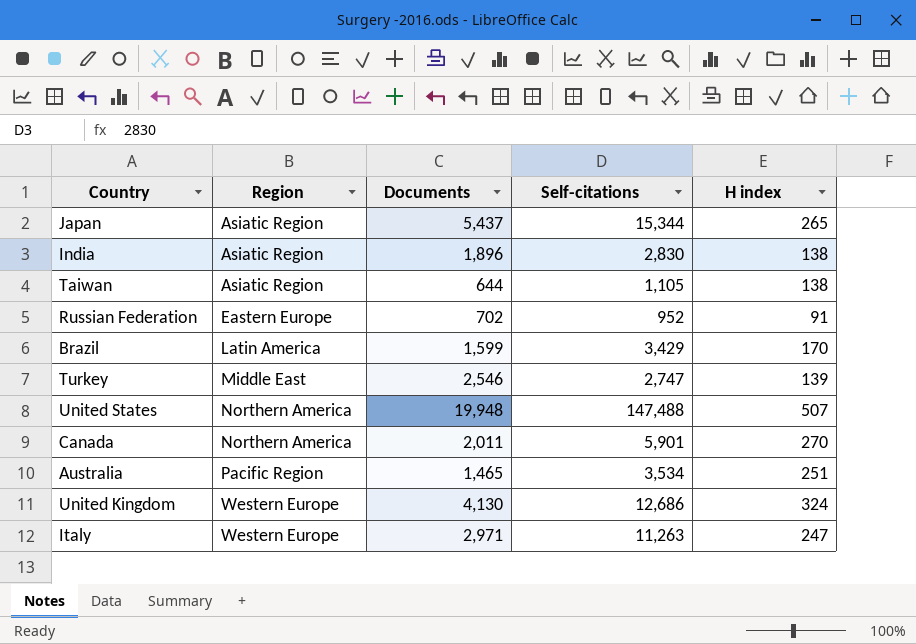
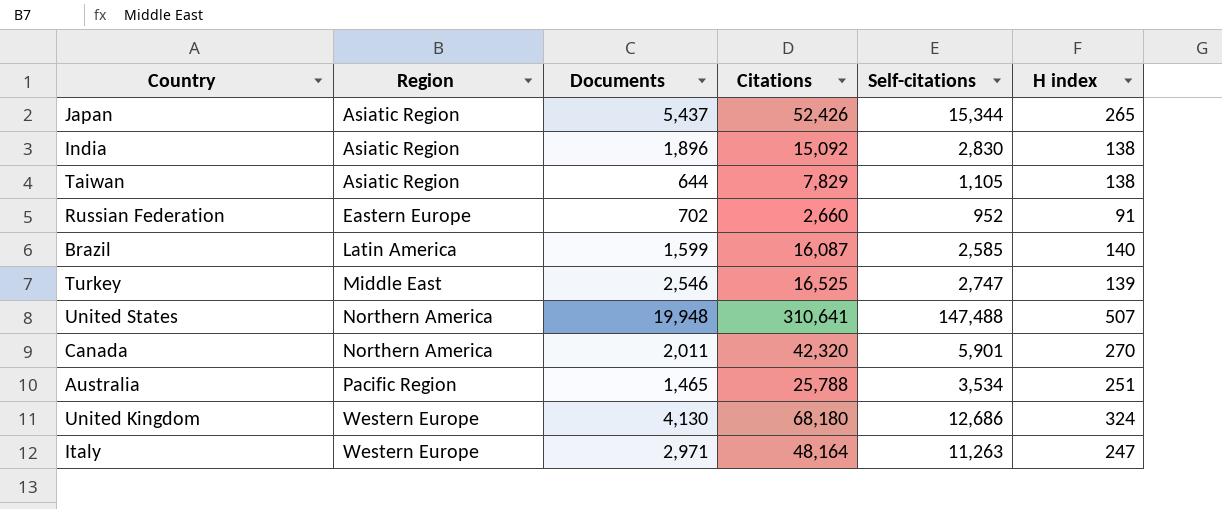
column Citations | position: none -> 4
Brazil | Self-citations: 3,429 -> 2,585
Brazil | H index: 170 -> 140

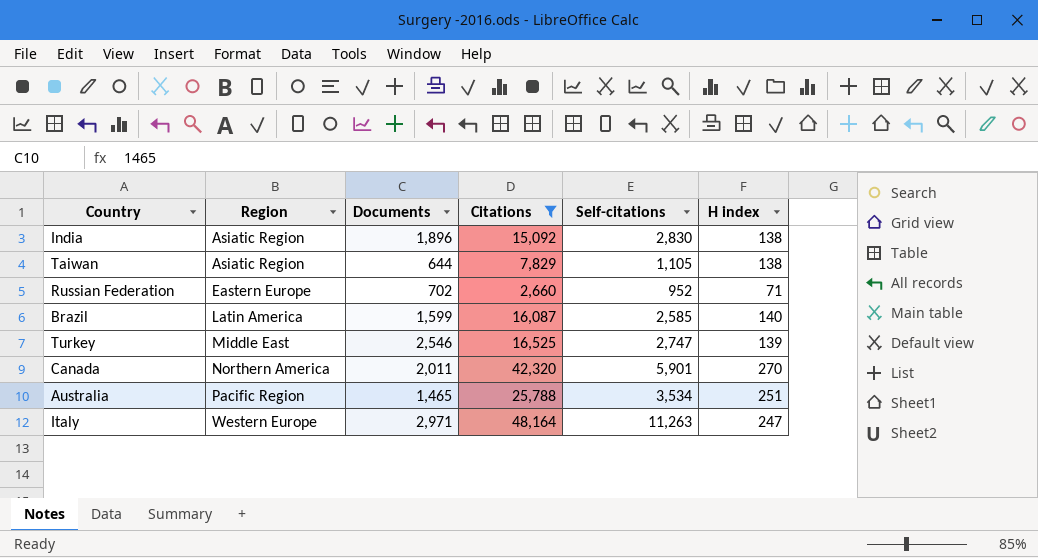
filter: none -> Citations <= 48,164
Russian Federation | H index: 91 -> 71

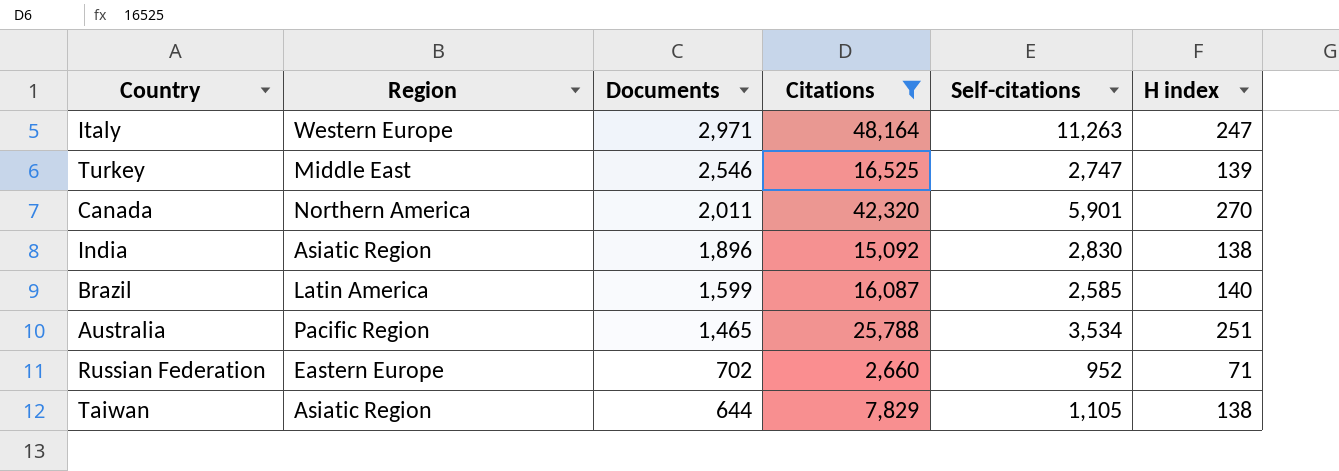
row order: Region ascending -> Documents descending

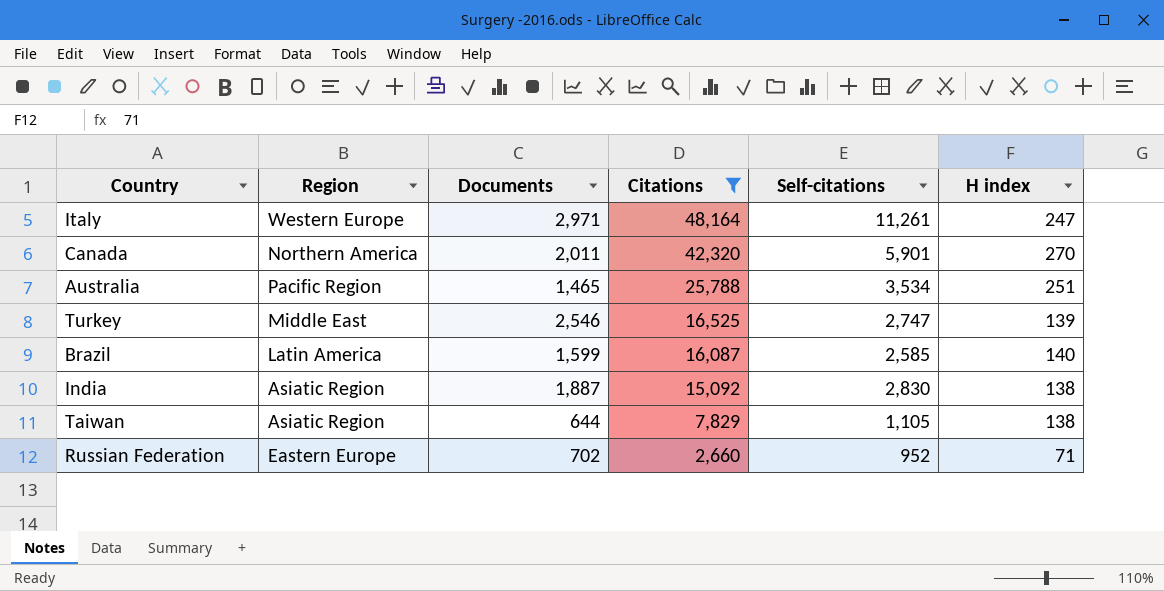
row order: Documents descending -> Citations descending
Italy | Self-citations: 11,263 -> 11,261
India | Documents: 1,896 -> 1,887

